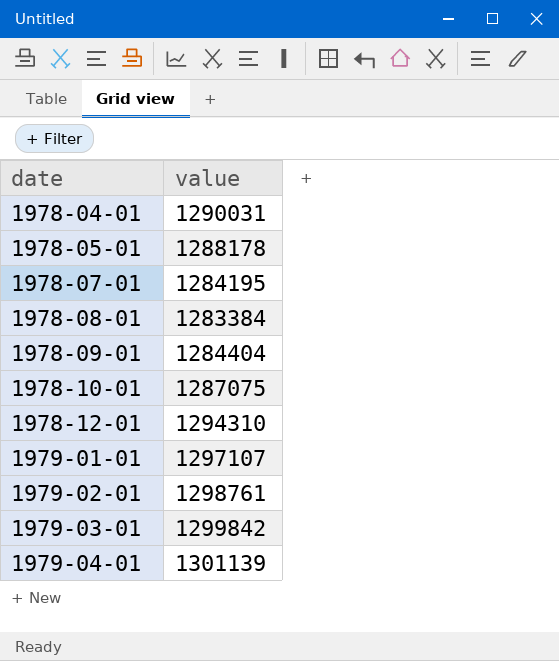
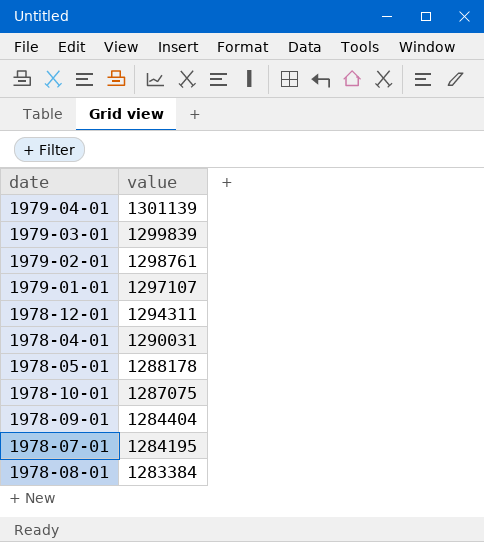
row order: date ascending -> value descending
1979-03-01 | value: 1299842 -> 1299839
1978-12-01 | value: 1294310 -> 1294311

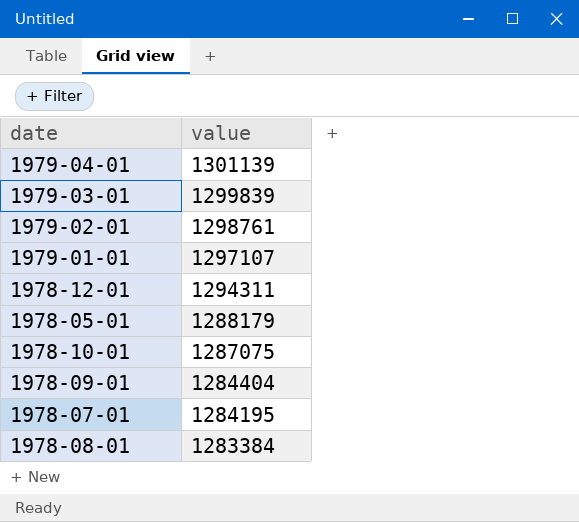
row 1978-04-01: 1290031 -> none
1978-05-01 | value: 1288178 -> 1288179

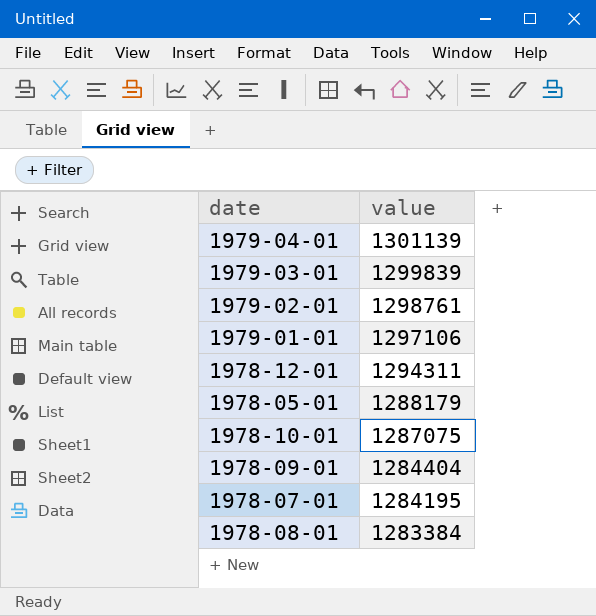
1979-01-01 | value: 1297107 -> 1297106

